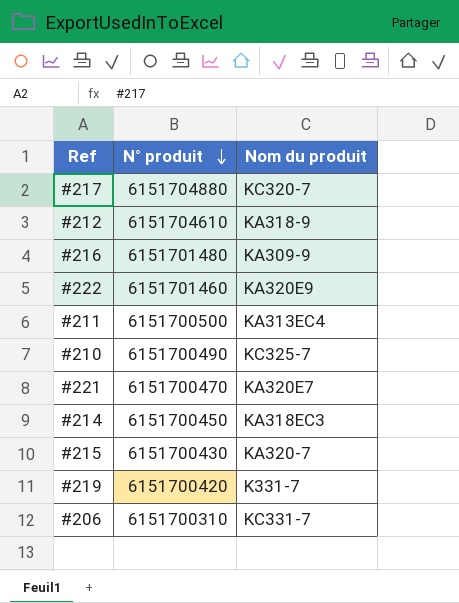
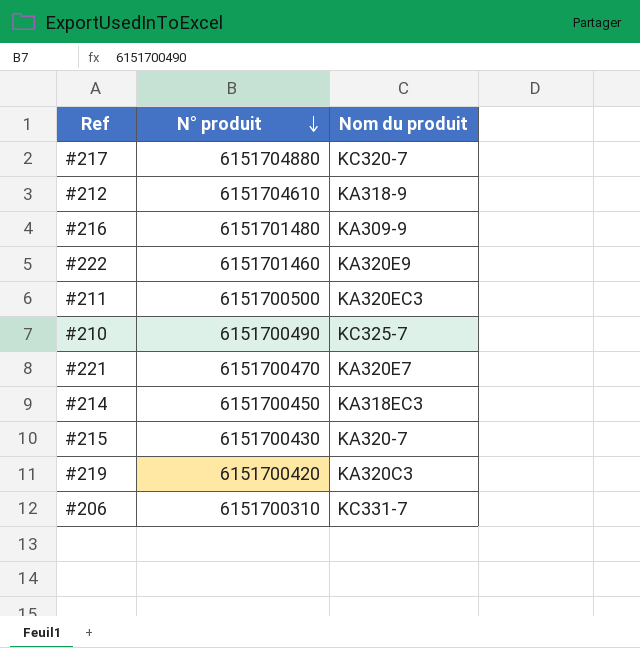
#211 | Nom du produit: KA313EC4 -> KA320EC3
#219 | Nom du produit: K331-7 -> KA320C3

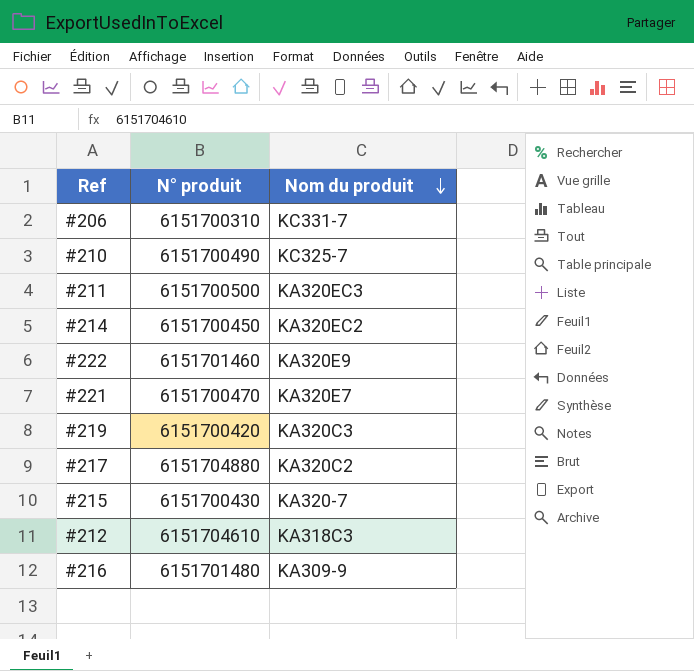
row order: N° produit descending -> Nom du produit descending
#214 | Nom du produit: KA318EC3 -> KA320EC2
#217 | Nom du produit: KC320-7 -> KA320C2
#212 | Nom du produit: KA318-9 -> KA318C3

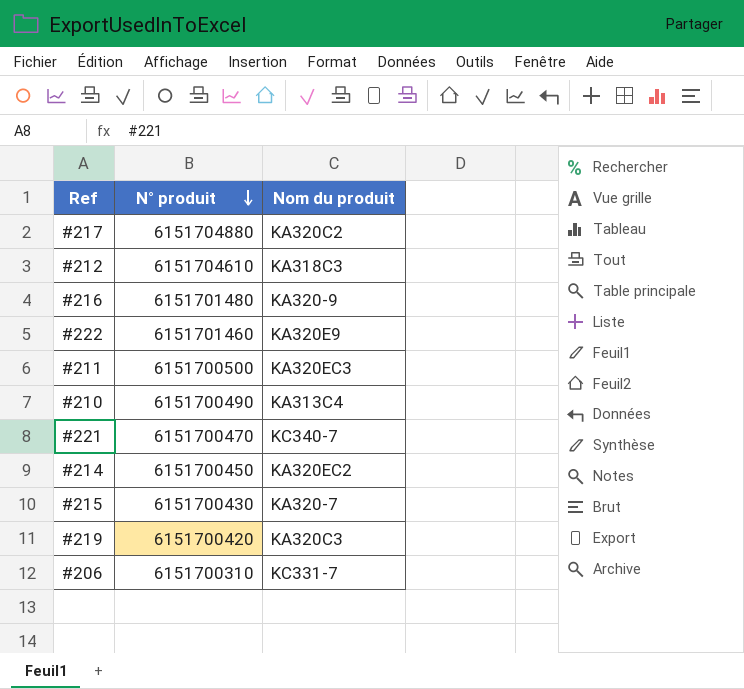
row order: Nom du produit descending -> N° produit descending
#216 | Nom du produit: KA309-9 -> KA320-9
#210 | Nom du produit: KC325-7 -> KA313C4
#221 | Nom du produit: KA320E7 -> KC340-7

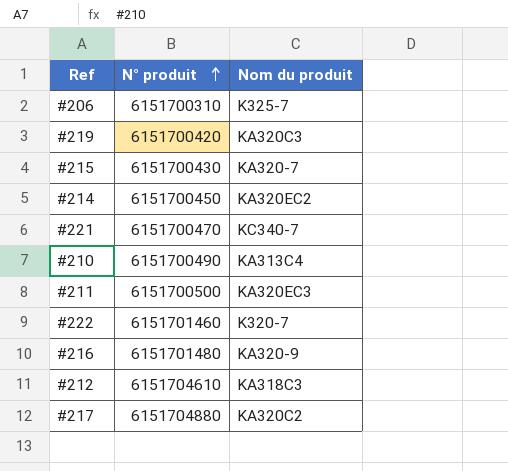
row order: N° produit descending -> N° produit ascending
#206 | Nom du produit: KC331-7 -> K325-7
#222 | Nom du produit: KA320E9 -> K320-7

